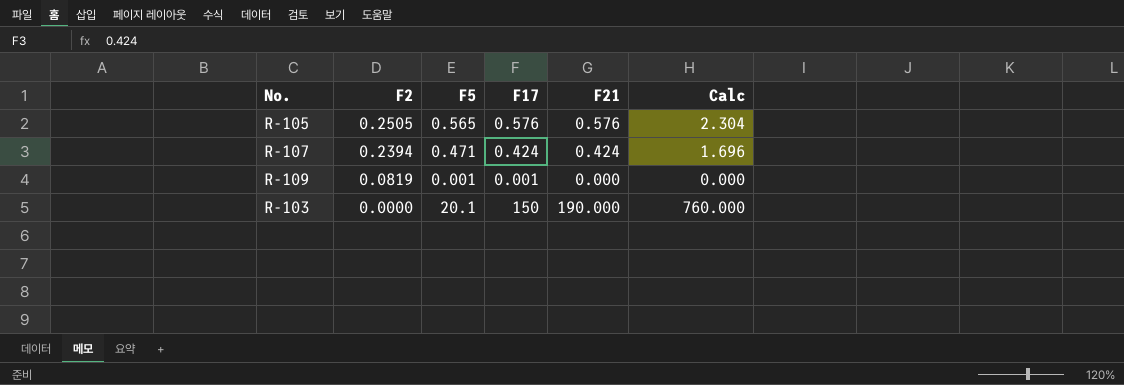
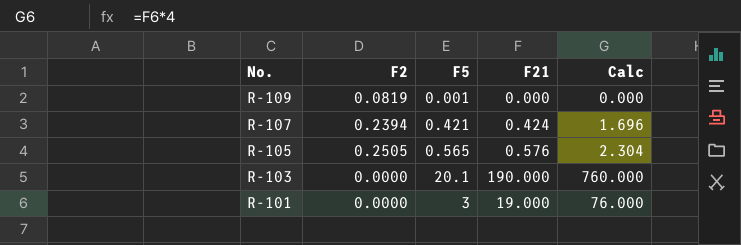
row order: F2 descending -> No. descending
column F17 | position: 4 -> none
R-107 | F5: 0.471 -> 0.421
row R-101: none -> 0.0000 | 3 | 19.000 | 76.000

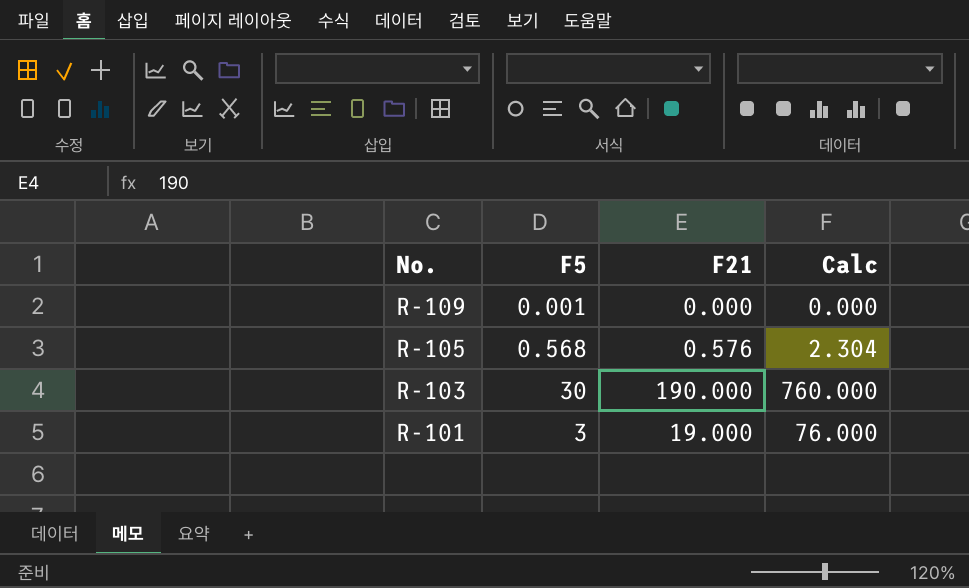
column F2 | position: 2 -> none
row R-107: 0.2394 | 0.421 | 0.424 | 1.696 -> none
R-105 | F5: 0.565 -> 0.568
R-103 | F5: 20.1 -> 30

